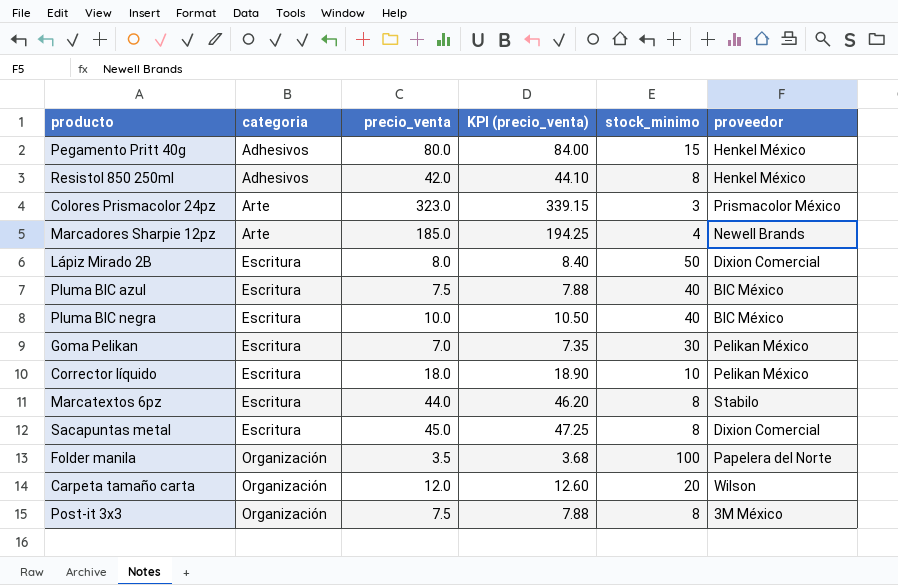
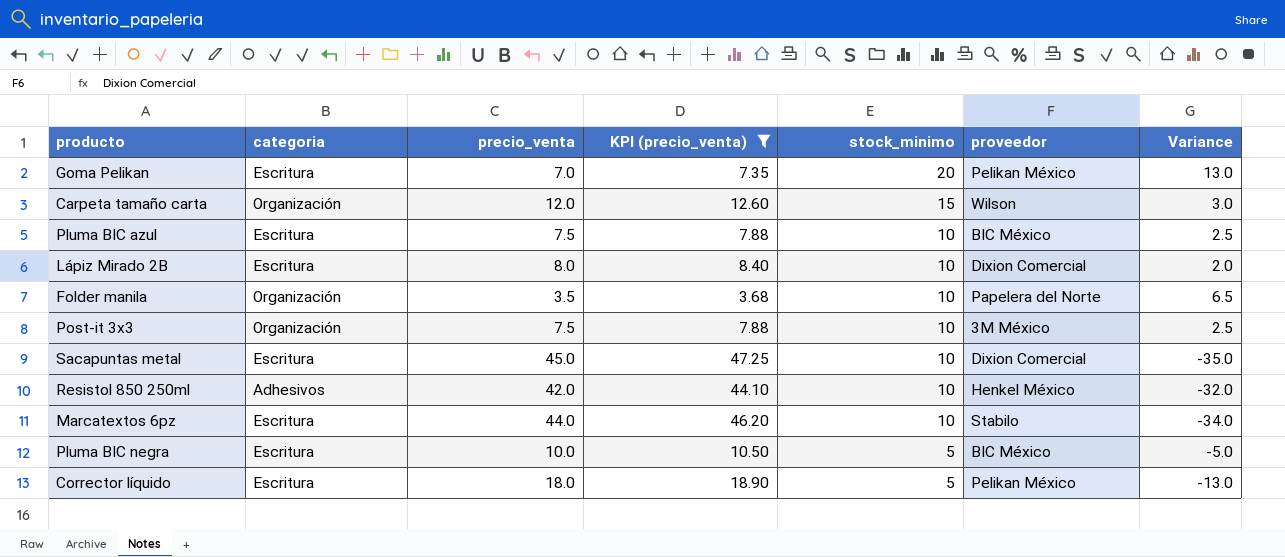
filter: none -> KPI (precio_venta) <= 47.25
row order: categoria ascending -> stock_minimo descending
column Variance | formula: none -> [stock_minimo] - [precio_venta]
Goma Pelikan | stock_minimo: 30 -> 20
Carpeta tamaño carta | stock_minimo: 20 -> 15
Pluma BIC azul | stock_minimo: 40 -> 10
Lápiz Mirado 2B | stock_minimo: 50 -> 10
Folder manila | stock_minimo: 100 -> 10
Post-it 3x3 | stock_minimo: 8 -> 10
Sacapuntas metal | stock_minimo: 8 -> 10
Resistol 850 250ml | stock_minimo: 8 -> 10
Marcatextos 6pz | stock_minimo: 8 -> 10
Pluma BIC negra | stock_minimo: 40 -> 5
Corrector líquido | stock_minimo: 10 -> 5

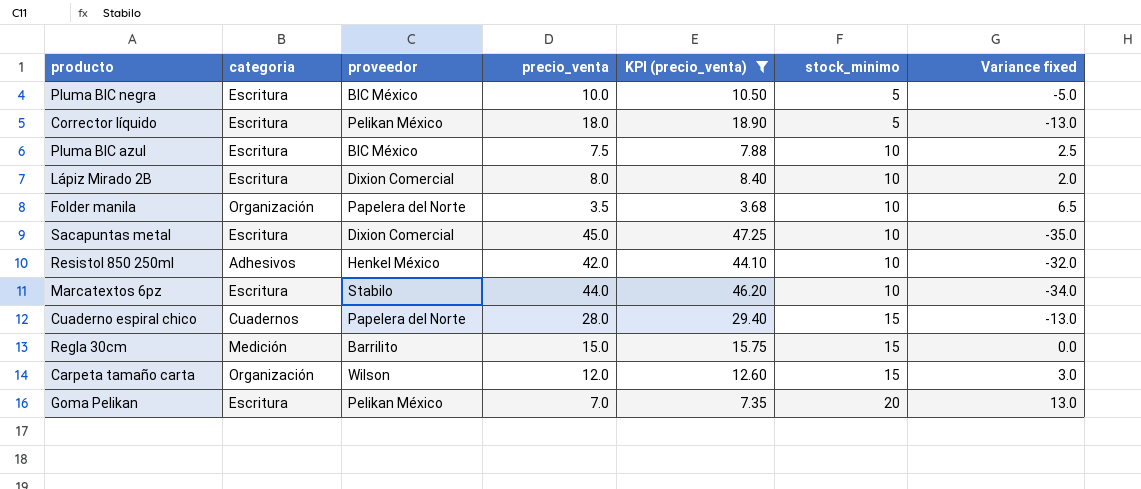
row order: stock_minimo descending -> stock_minimo ascending
column proveedor | position: 6 -> 3
column name: Variance -> Variance fixed
row Post-it 3x3: Organización | 7.5 | 7.88 | 10 | 3M México | 2.5 -> none
row Cuaderno espiral chico: none -> Cuadernos | Papelera del Norte | 28.0 | 29.40 | 15 | -13.0
row Regla 30cm: none -> Medición | Barrilito | 15.0 | 15.75 | 15 | 0.0

